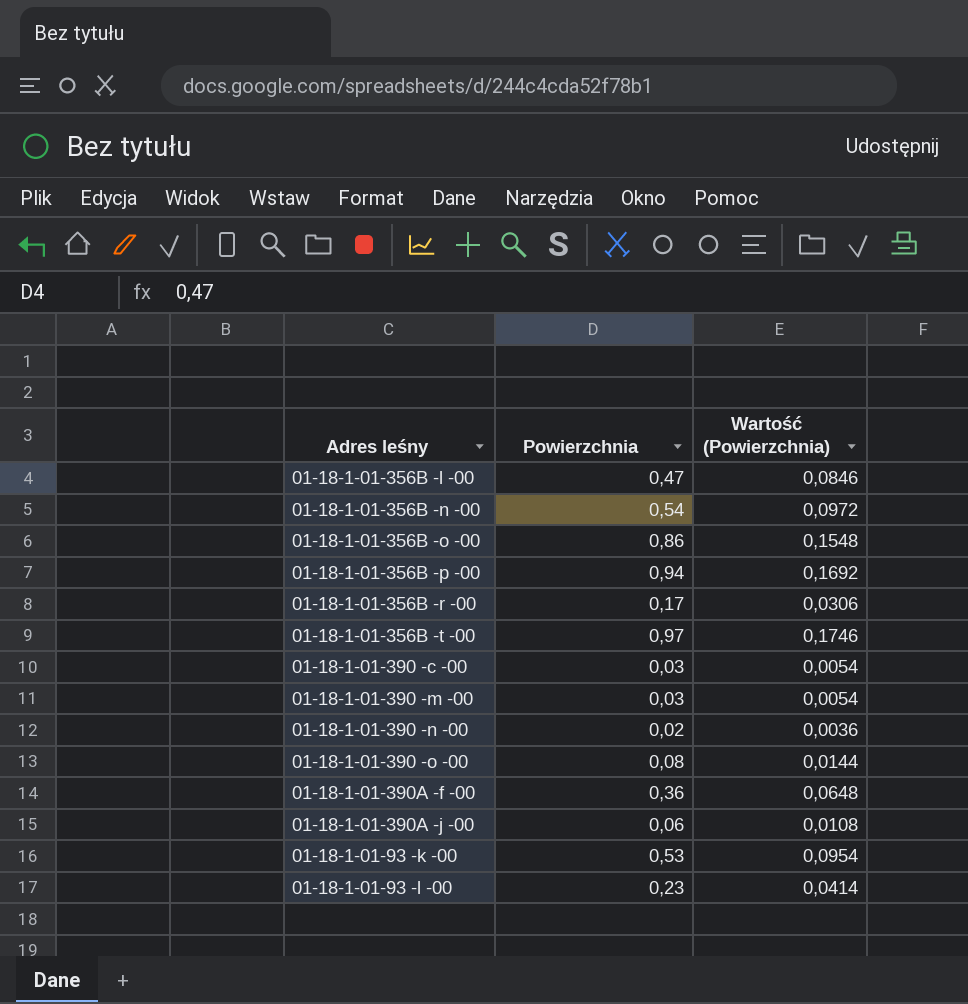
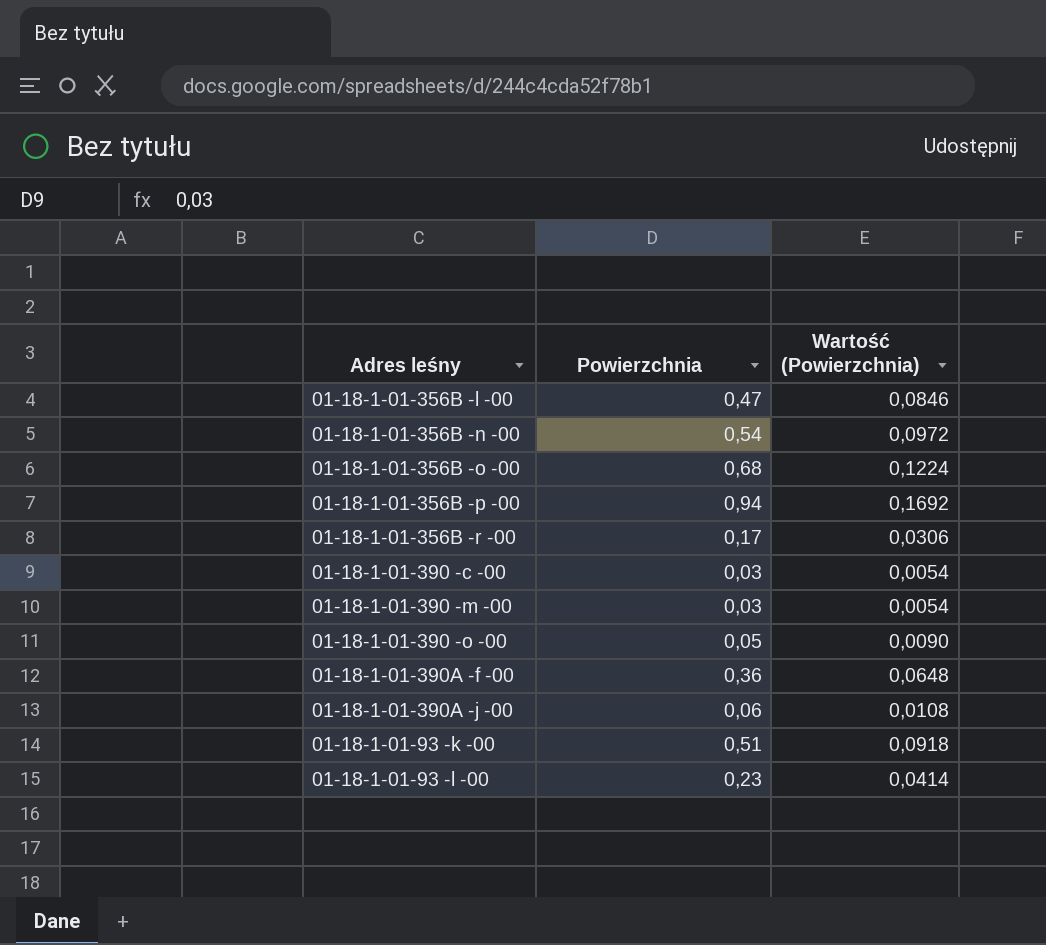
row 01-18-1-01-356B -t -00: 0,97 | 0,1746 -> none
row 01-18-1-01-390 -n -00: 0,02 | 0,0036 -> none
01-18-1-01-356B -o -00 | Powierzchnia: 0,86 -> 0,68
01-18-1-01-356B -o -00 | Wartość (Powierzchnia): 0,1548 -> 0,1224
01-18-1-01-390 -o -00 | Powierzchnia: 0,08 -> 0,05
01-18-1-01-390 -o -00 | Wartość (Powierzchnia): 0,0144 -> 0,0090
01-18-1-01-93 -k -00 | Powierzchnia: 0,53 -> 0,51
01-18-1-01-93 -k -00 | Wartość (Powierzchnia): 0,0954 -> 0,0918

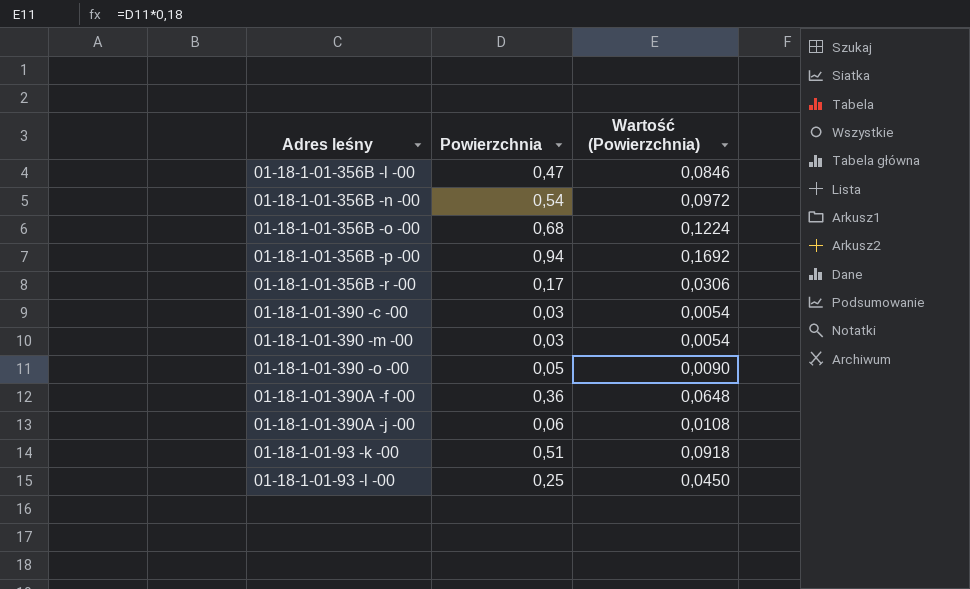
01-18-1-01-93 -l -00 | Powierzchnia: 0,23 -> 0,25
01-18-1-01-93 -l -00 | Wartość (Powierzchnia): 0,0414 -> 0,0450

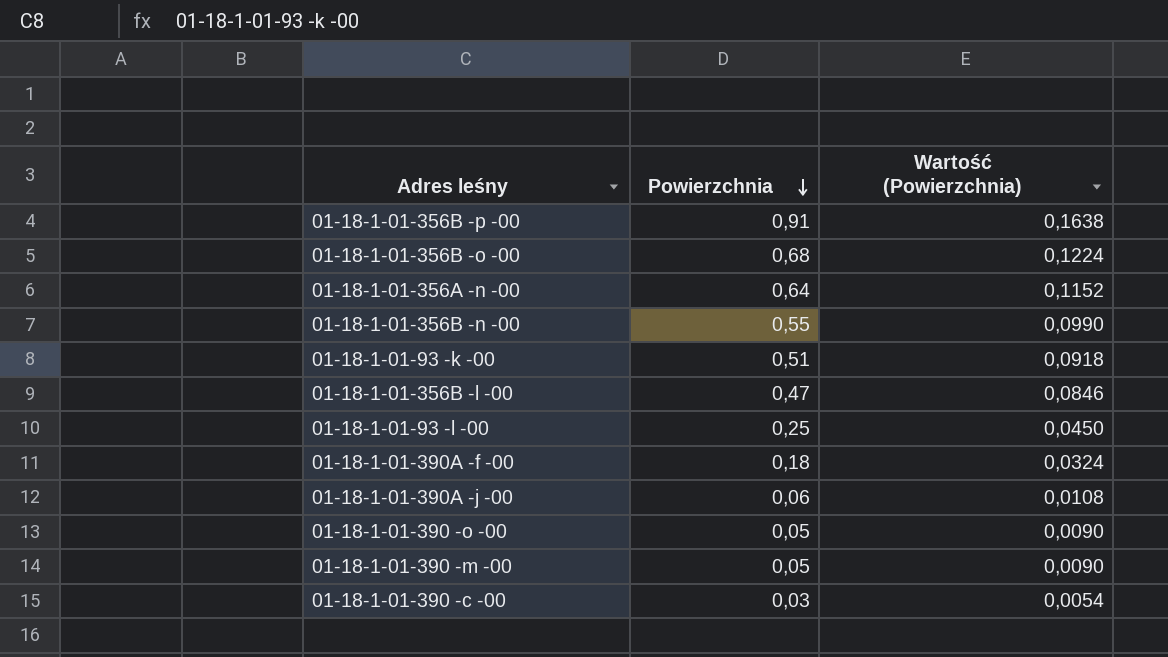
row order: none -> Powierzchnia descending
row 01-18-1-01-356B -r -00: 0,17 | 0,0306 -> none
01-18-1-01-356B -p -00 | Powierzchnia: 0,94 -> 0,91
01-18-1-01-356B -p -00 | Wartość (Powierzchnia): 0,1692 -> 0,1638
row 01-18-1-01-356A -n -00: none -> 0,64 | 0,1152
01-18-1-01-356B -n -00 | Powierzchnia: 0,54 -> 0,55
01-18-1-01-356B -n -00 | Wartość (Powierzchnia): 0,0972 -> 0,0990
01-18-1-01-390A -f -00 | Powierzchnia: 0,36 -> 0,18
01-18-1-01-390A -f -00 | Wartość (Powierzchnia): 0,0648 -> 0,0324
01-18-1-01-390 -m -00 | Powierzchnia: 0,03 -> 0,05
01-18-1-01-390 -m -00 | Wartość (Powierzchnia): 0,0054 -> 0,0090

